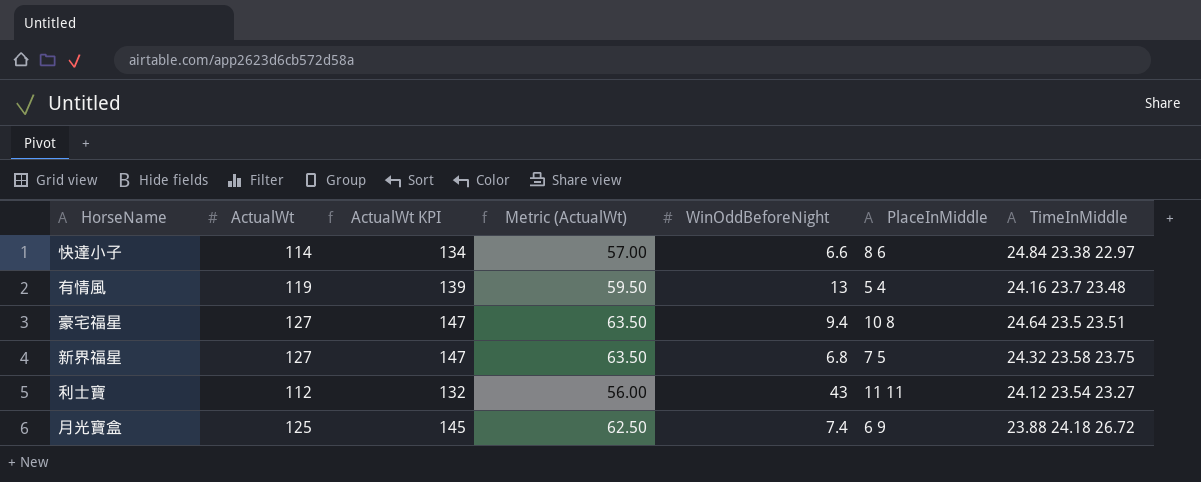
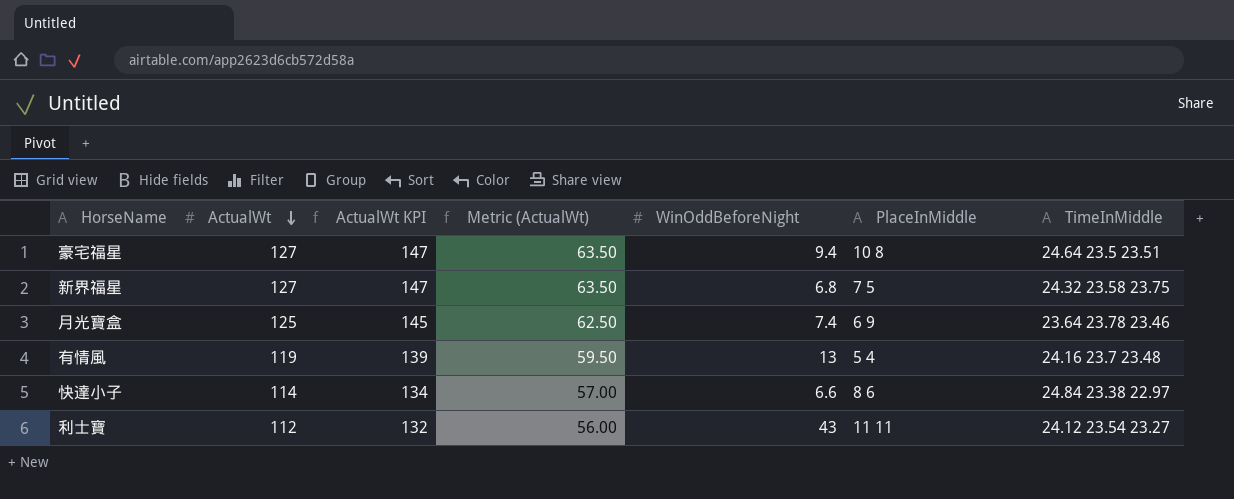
row order: none -> ActualWt descending
月光寶盒 | TimeInMiddle: 23.88 24.18 26.72 -> 23.64 23.78 23.46

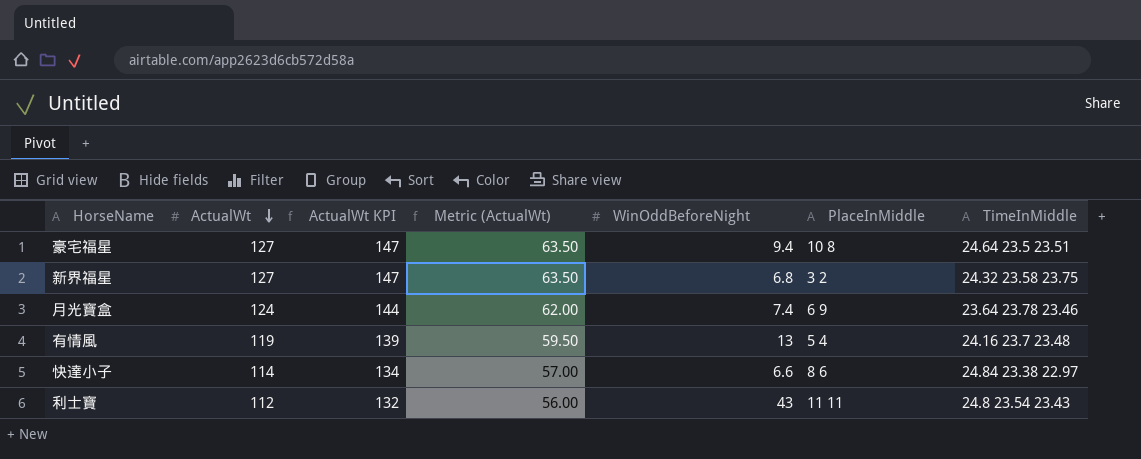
新界福星 | PlaceInMiddle: 7 5 -> 3 2
月光寶盒 | ActualWt: 125 -> 124
月光寶盒 | ActualWt KPI: 145 -> 144
月光寶盒 | Metric (ActualWt): 62.50 -> 62.00
利士寶 | TimeInMiddle: 24.12 23.54 23.27 -> 24.8 23.54 23.43

